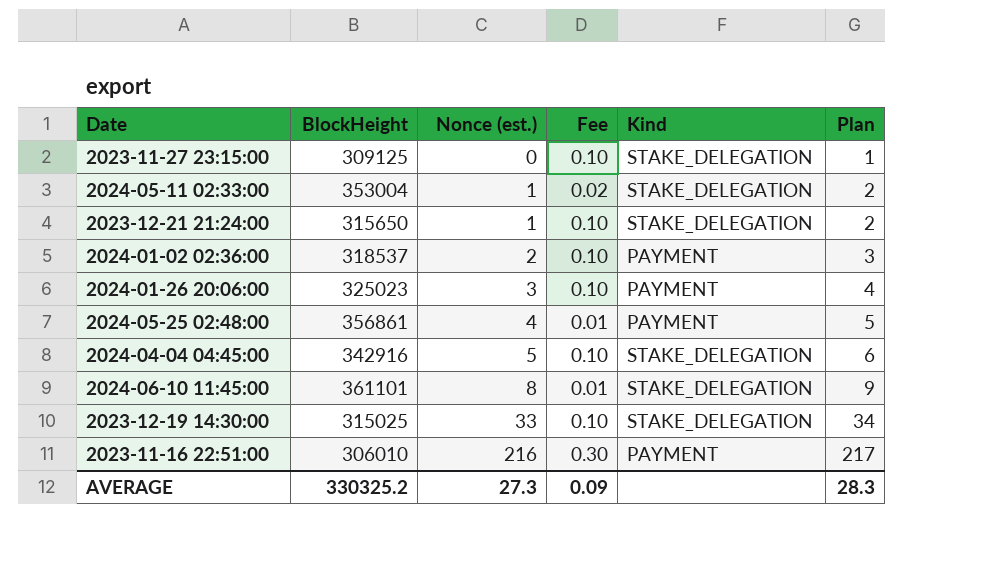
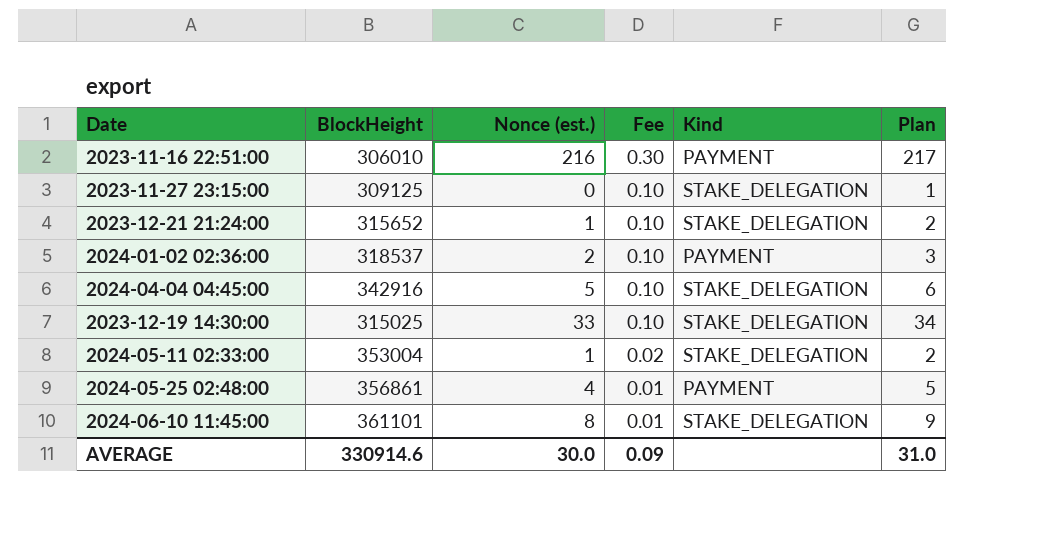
row order: Nonce (est.) ascending -> Fee descending
row 2024-01-26 20:06:00: 325023 | 3 | 0.10 | PAYMENT | 4 -> none
2023-12-21 21:24:00 | BlockHeight: 315650 -> 315652
AVERAGE | BlockHeight: 330325.2 -> 330914.6
AVERAGE | Nonce (est.): 27.3 -> 30.0
AVERAGE | Plan: 28.3 -> 31.0

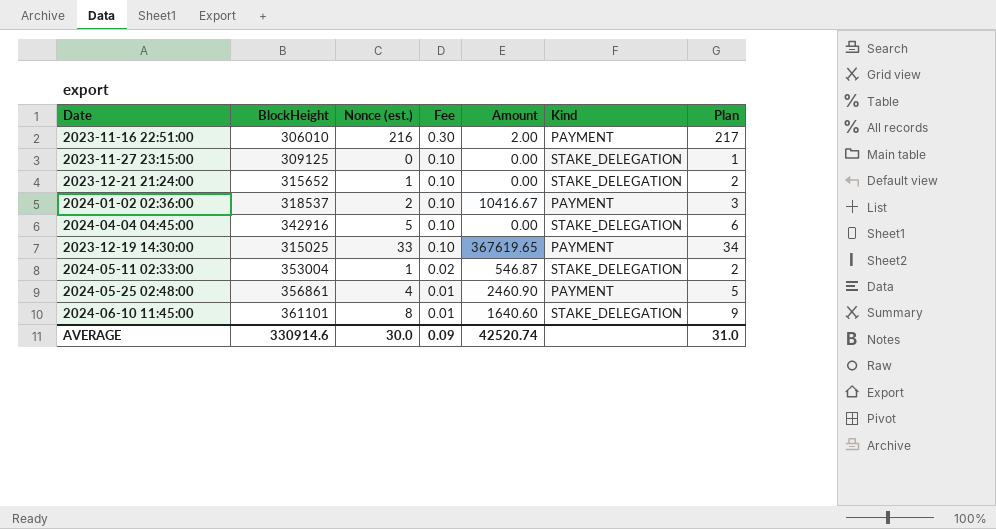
column Amount | position: none -> 5
2023-12-19 14:30:00 | Kind: STAKE_DELEGATION -> PAYMENT

